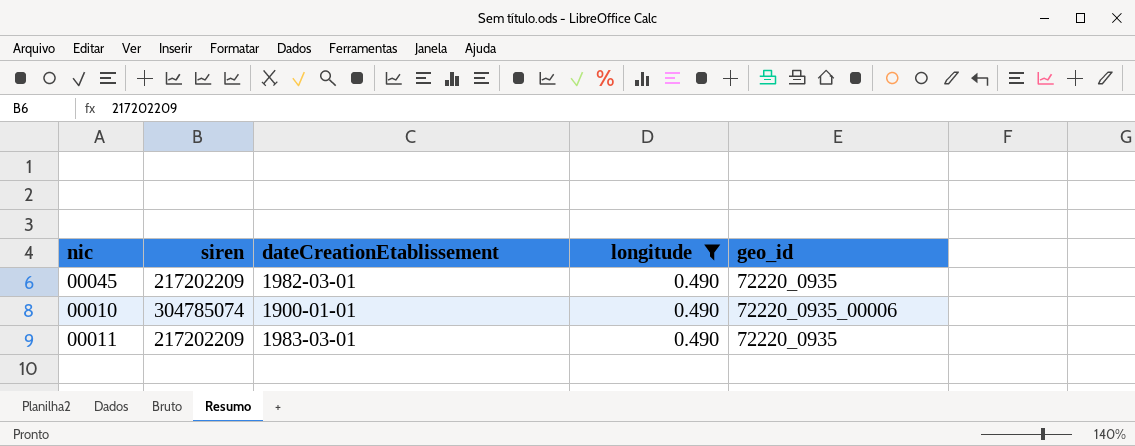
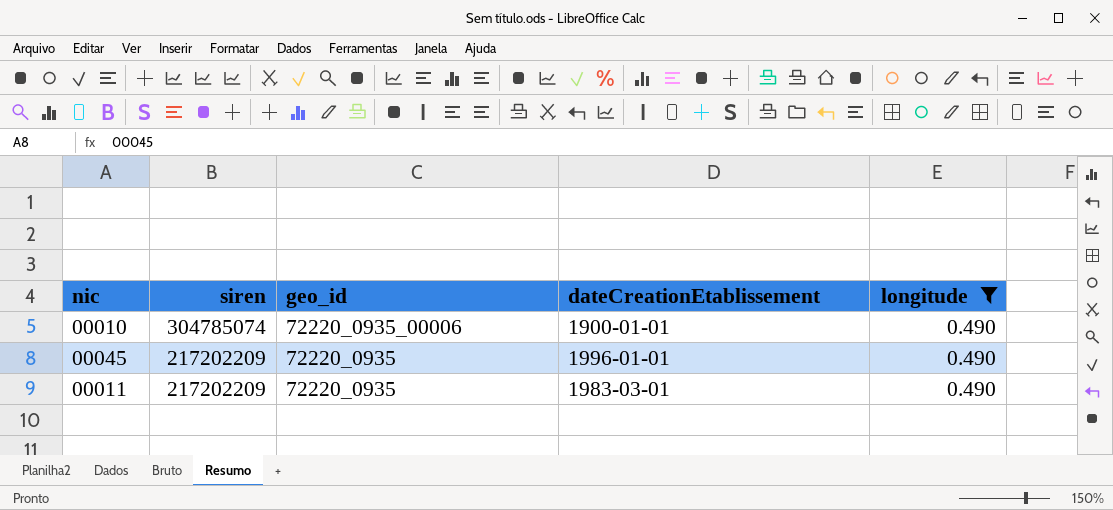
row order: none -> siren descending
column geo_id | position: 5 -> 3
00045 | dateCreationEtablissement: 1982-03-01 -> 1996-01-01

